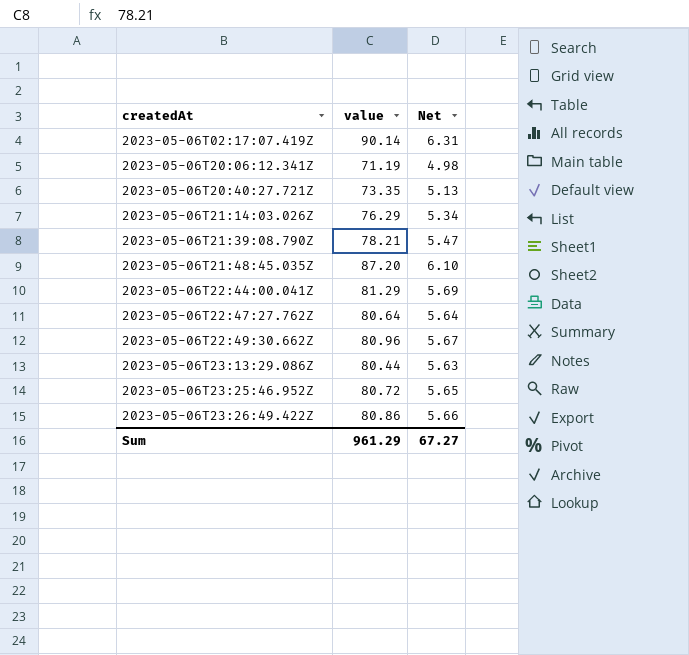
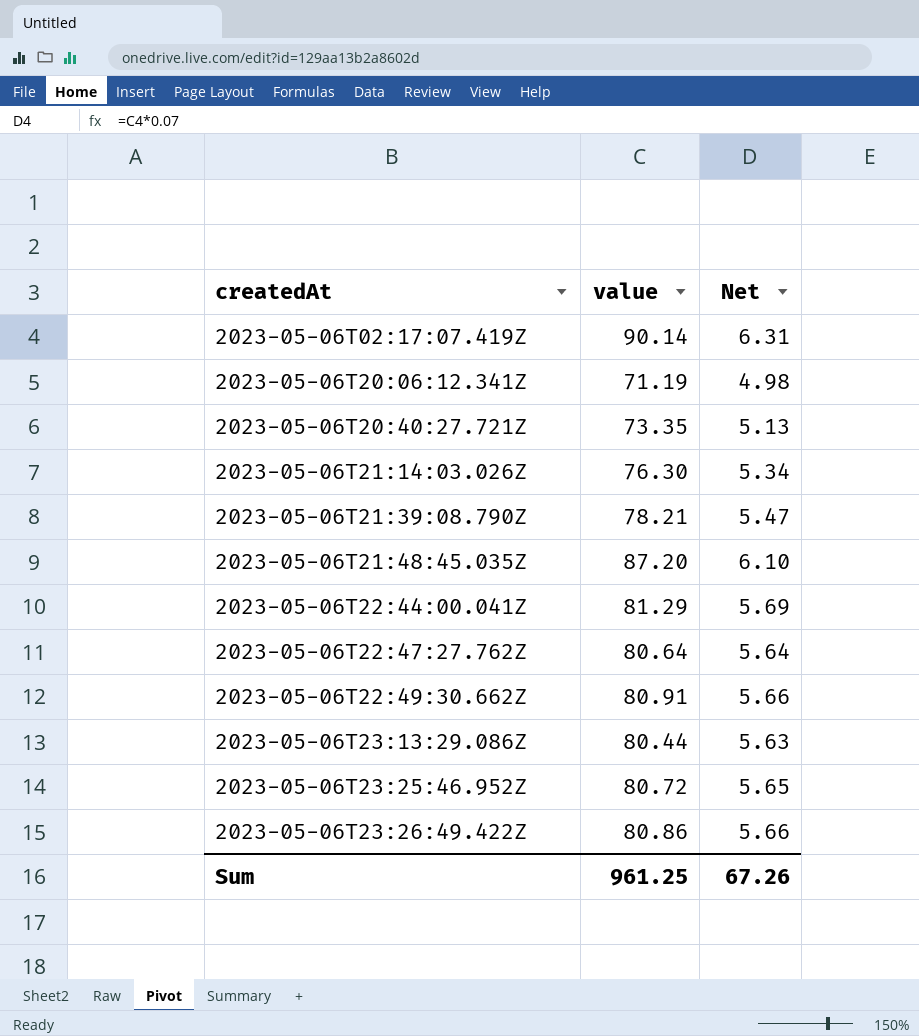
2023-05-06T21:14:03.026Z | value: 76.29 -> 76.30
2023-05-06T22:49:30.662Z | value: 80.96 -> 80.91
2023-05-06T22:49:30.662Z | Net: 5.67 -> 5.66
Sum | value: 961.29 -> 961.25
Sum | Net: 67.27 -> 67.26

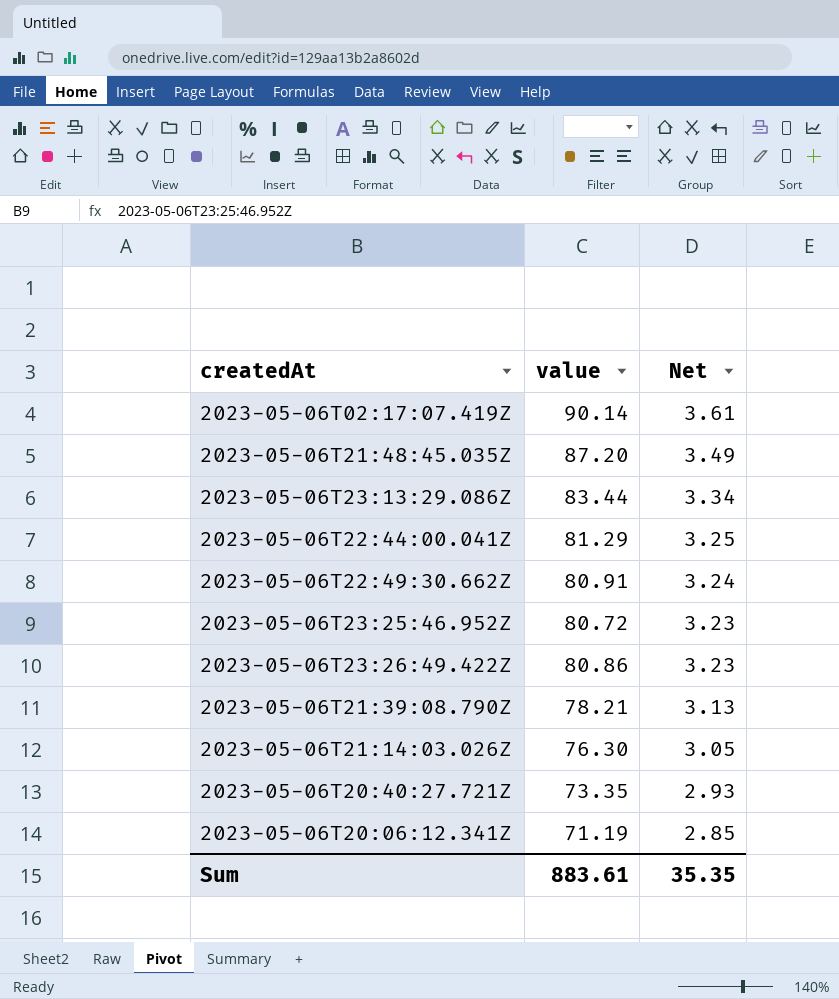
row order: createdAt ascending -> Net descending
column Net | formula: [value] * 0.07 -> [value] * 0.04
row 2023-05-06T22:47:27.762Z: 80.64 | 5.64 -> none
2023-05-06T23:13:29.086Z | value: 80.44 -> 83.44
Sum | value: 961.25 -> 883.61
Sum | Net: 67.26 -> 35.35

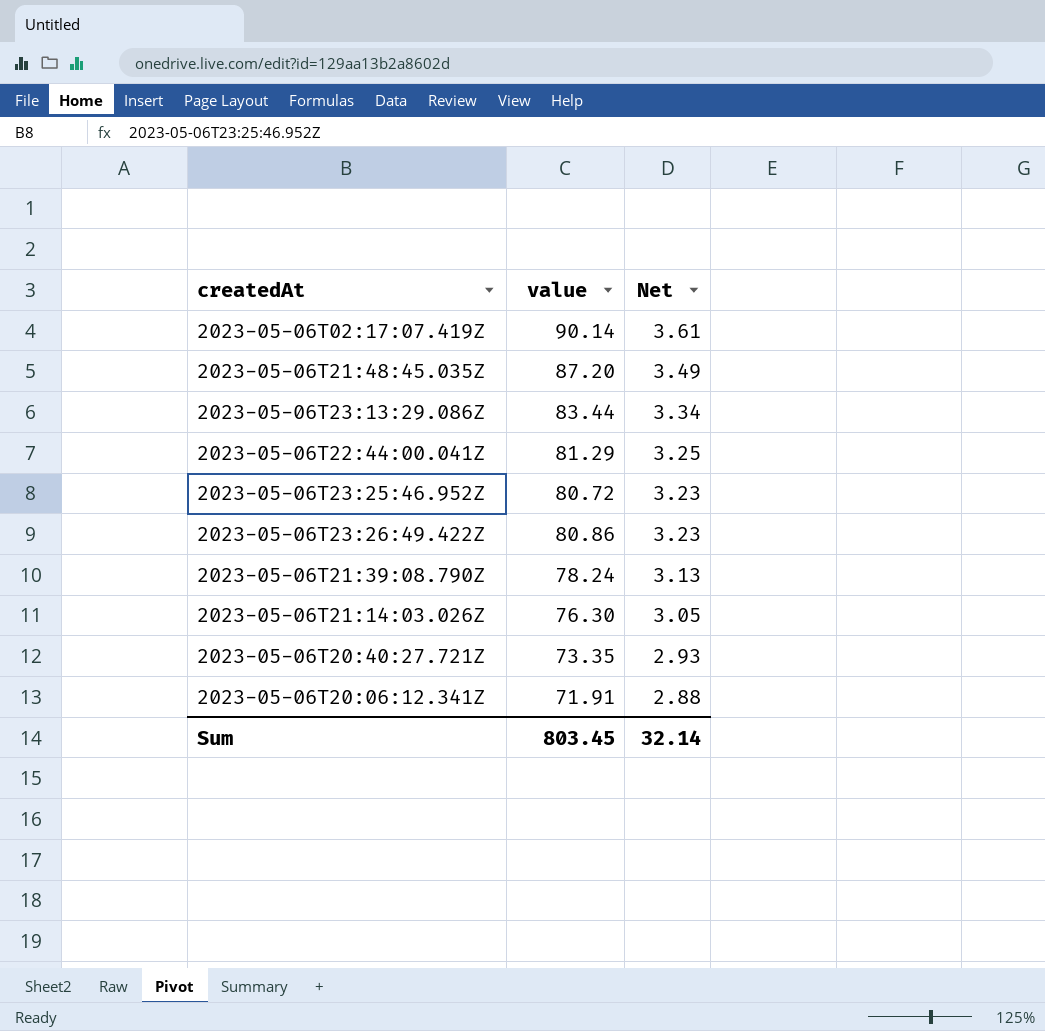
row 2023-05-06T22:49:30.662Z: 80.91 | 3.24 -> none
2023-05-06T21:39:08.790Z | value: 78.21 -> 78.24
2023-05-06T20:06:12.341Z | value: 71.19 -> 71.91
2023-05-06T20:06:12.341Z | Net: 2.85 -> 2.88
Sum | value: 883.61 -> 803.45
Sum | Net: 35.35 -> 32.14

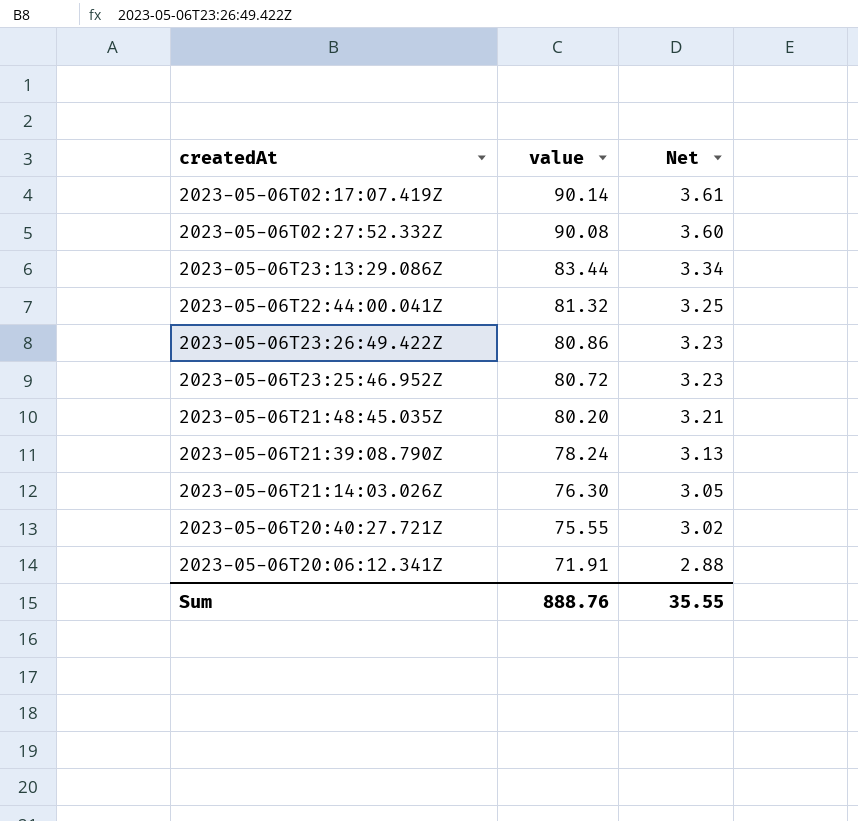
row order: Net descending -> value descending
row 2023-05-06T02:27:52.332Z: none -> 90.08 | 3.60
2023-05-06T22:44:00.041Z | value: 81.29 -> 81.32
2023-05-06T21:48:45.035Z | value: 87.20 -> 80.20
2023-05-06T21:48:45.035Z | Net: 3.49 -> 3.21
2023-05-06T20:40:27.721Z | value: 73.35 -> 75.55
2023-05-06T20:40:27.721Z | Net: 2.93 -> 3.02
Sum | value: 803.45 -> 888.76
Sum | Net: 32.14 -> 35.55

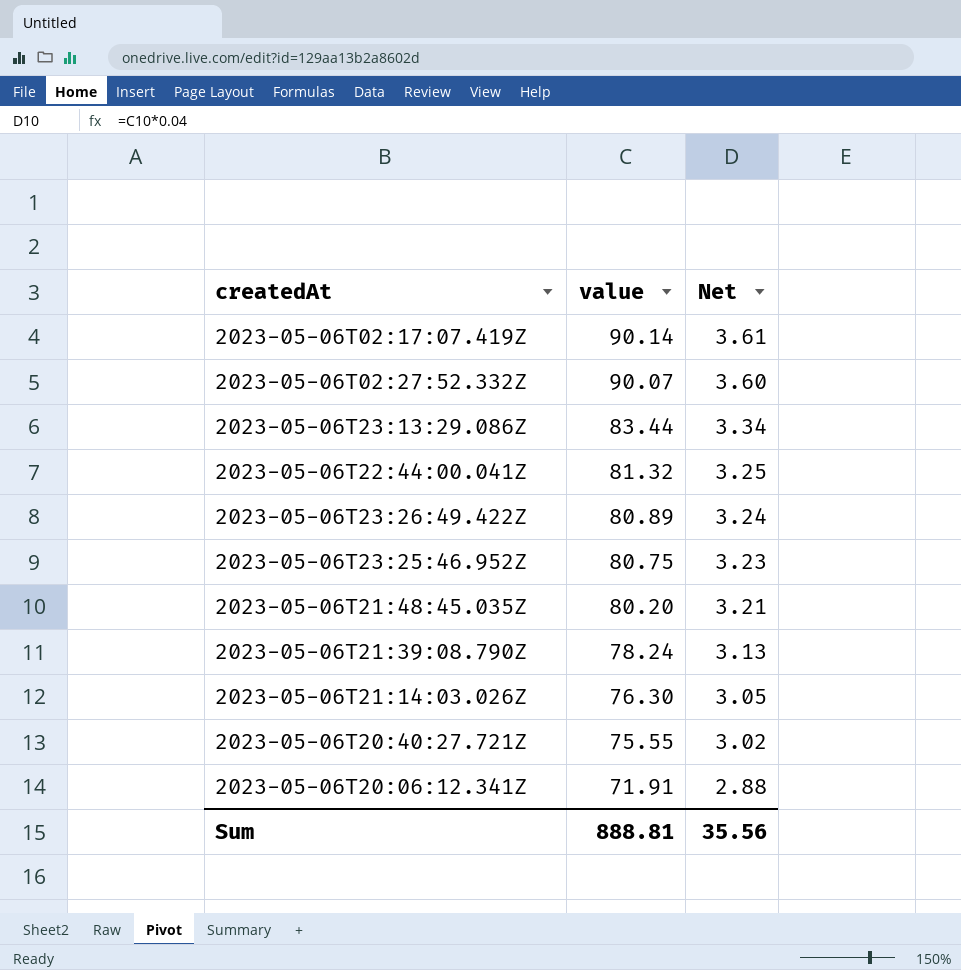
2023-05-06T02:27:52.332Z | value: 90.08 -> 90.07
2023-05-06T23:26:49.422Z | value: 80.86 -> 80.89
2023-05-06T23:26:49.422Z | Net: 3.23 -> 3.24
2023-05-06T23:25:46.952Z | value: 80.72 -> 80.75
Sum | value: 888.76 -> 888.81
Sum | Net: 35.55 -> 35.56

